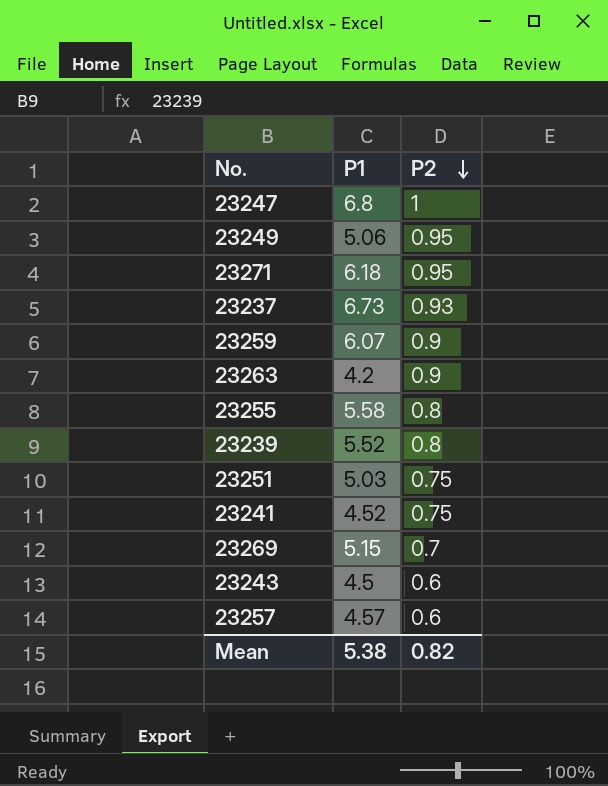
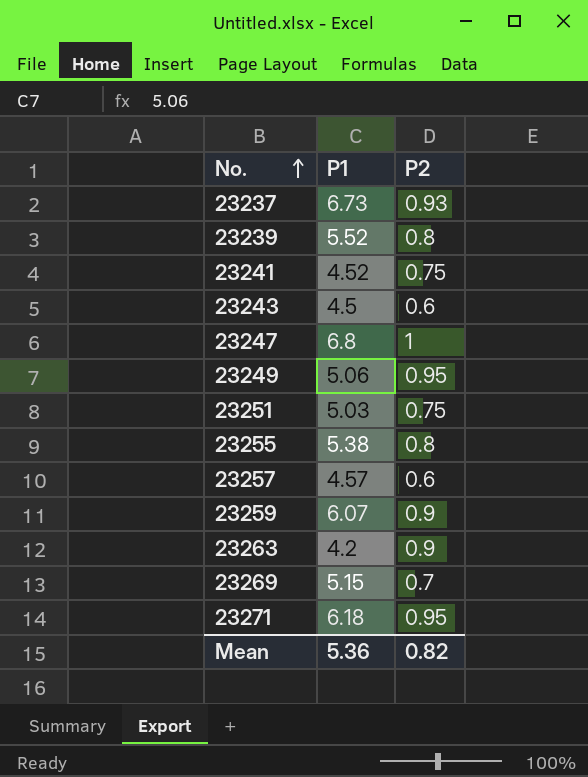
row order: P2 descending -> No. ascending
23255 | P1: 5.58 -> 5.38
Mean | P1: 5.38 -> 5.36

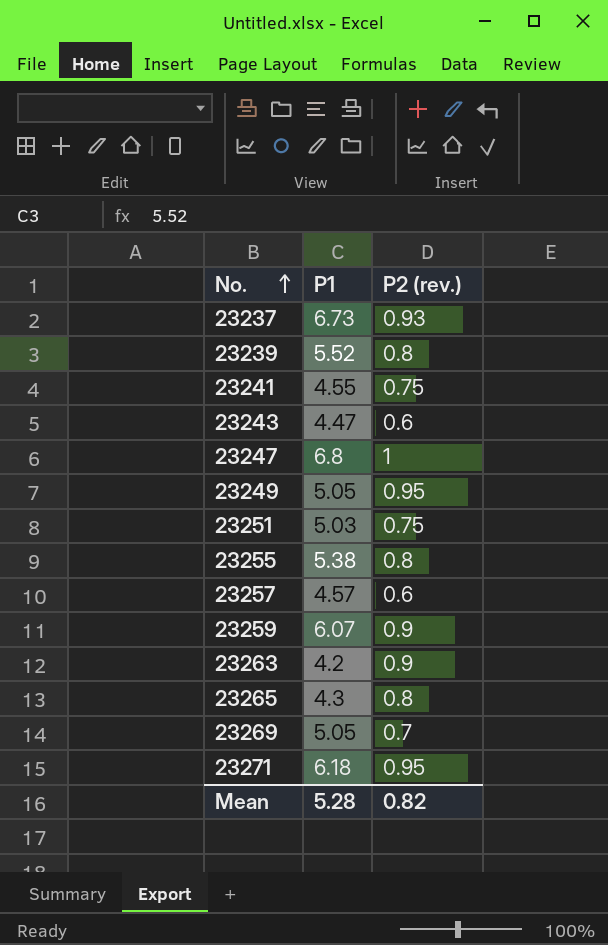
column name: P2 -> P2 (rev.)
23241 | P1: 4.52 -> 4.55
23243 | P1: 4.5 -> 4.47
23249 | P1: 5.06 -> 5.05
row 23265: none -> 4.3 | 0.8
23269 | P1: 5.15 -> 5.05
Mean | P1: 5.36 -> 5.28

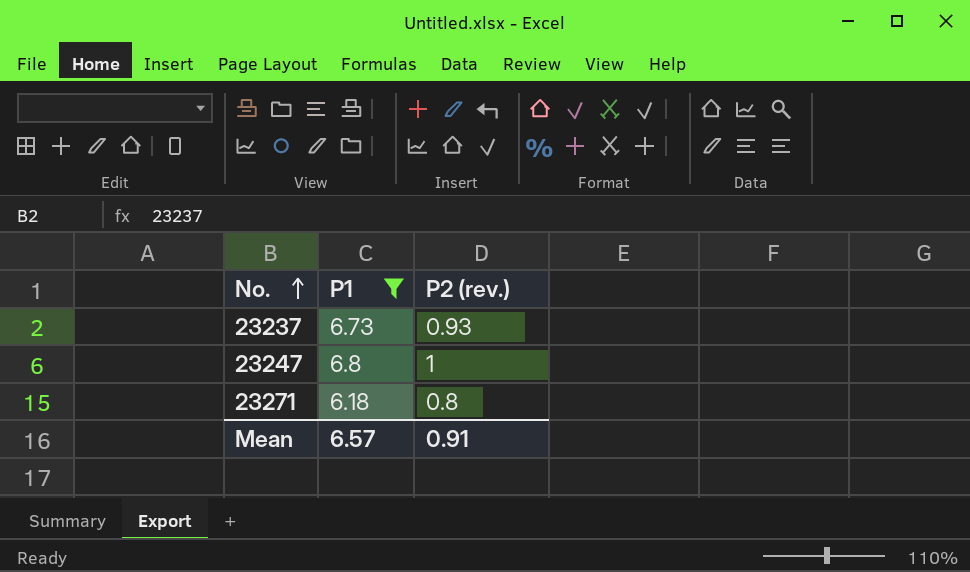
filter: none -> P1 >= 6.18
23271 | P2 (rev.): 0.95 -> 0.8
Mean | P1: 5.28 -> 6.57
Mean | P2 (rev.): 0.82 -> 0.91

